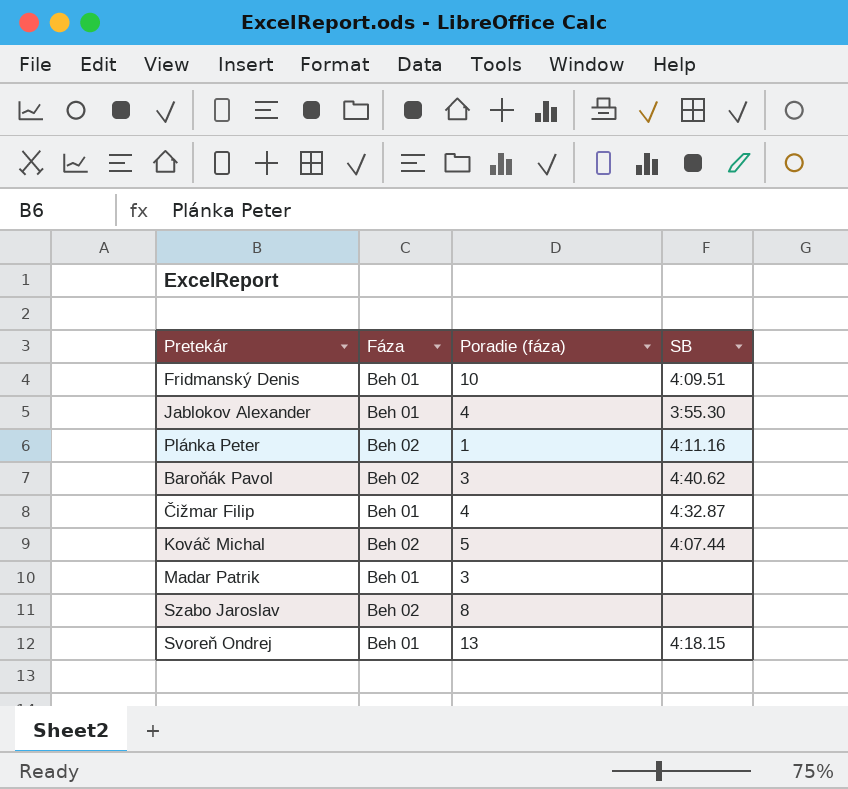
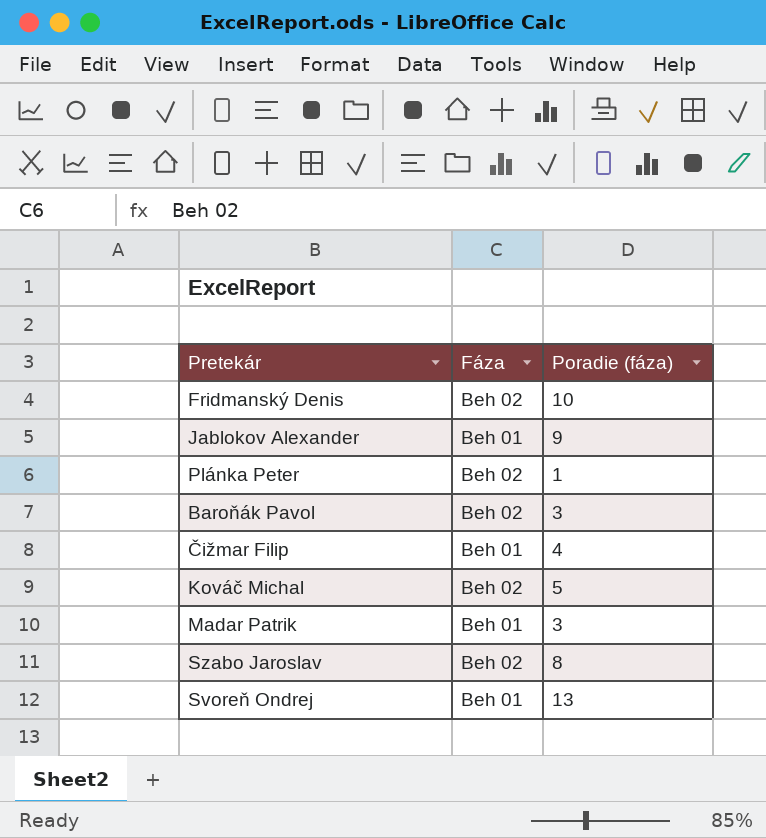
column SB | position: 4 -> none
Fridmanský Denis | Fáza: Beh 01 -> Beh 02
Jablokov Alexander | Poradie (fáza): 4 -> 9

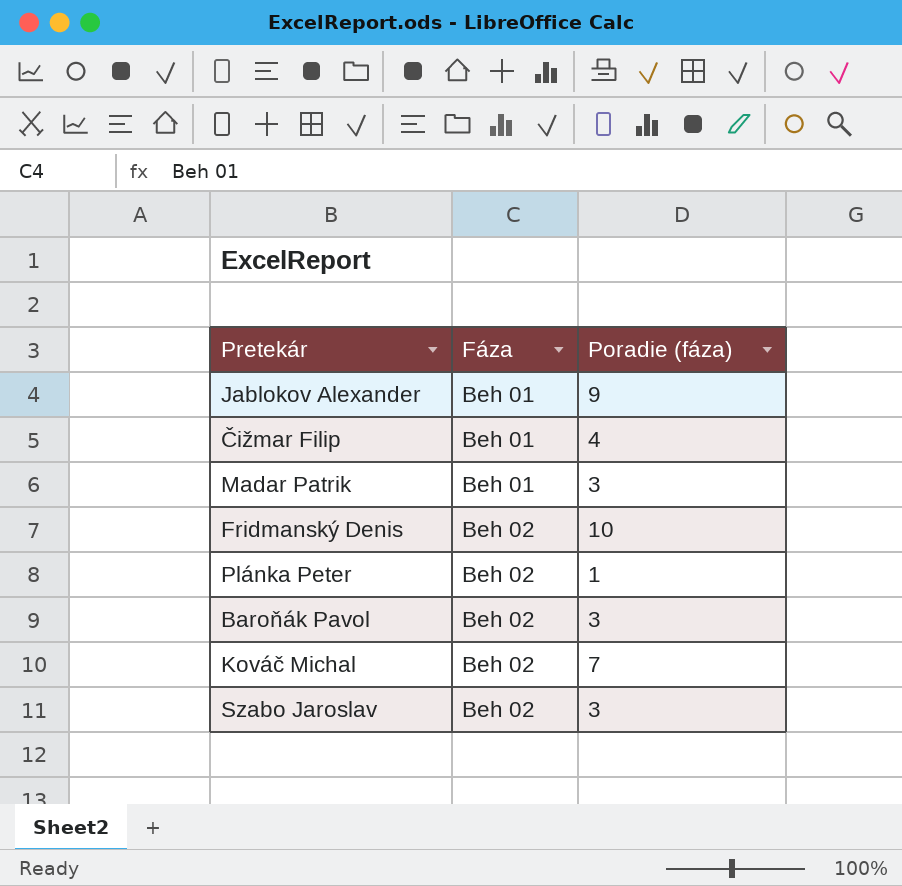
row order: none -> Fáza ascending
row Svoreň Ondrej: Beh 01 | 13 -> none
Kováč Michal | Poradie (fáza): 5 -> 7
Szabo Jaroslav | Poradie (fáza): 8 -> 3

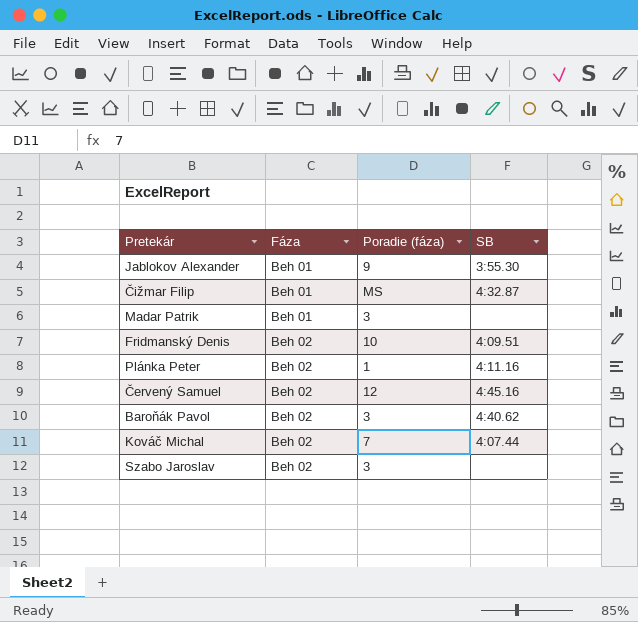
column SB | position: none -> 4
Čižmar Filip | Poradie (fáza): 4 -> MS
row Červený Samuel: none -> Beh 02 | 12 | 4:45.16

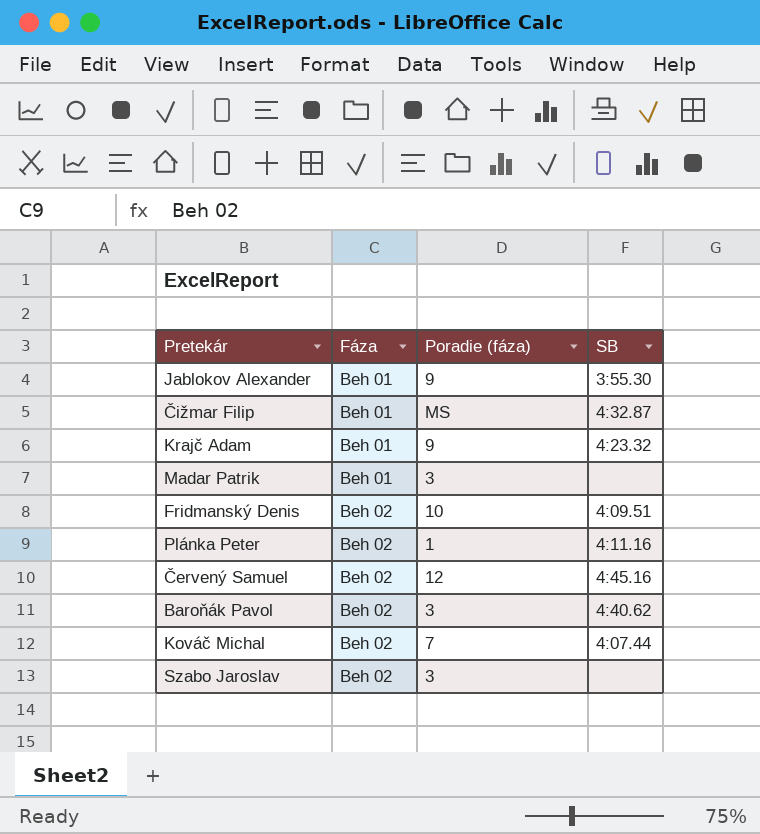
row Krajč Adam: none -> Beh 01 | 9 | 4:23.32

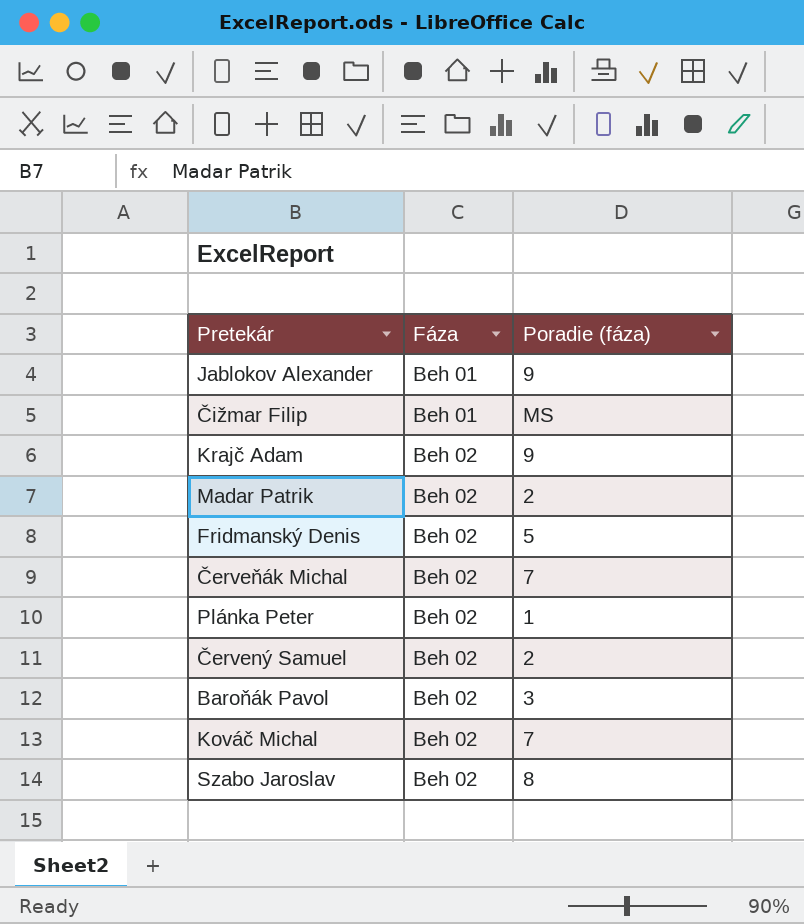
column SB | position: 4 -> none
Krajč Adam | Fáza: Beh 01 -> Beh 02
Madar Patrik | Fáza: Beh 01 -> Beh 02
Madar Patrik | Poradie (fáza): 3 -> 2
Fridmanský Denis | Poradie (fáza): 10 -> 5
row Červeňák Michal: none -> Beh 02 | 7
Červený Samuel | Poradie (fáza): 12 -> 2
Szabo Jaroslav | Poradie (fáza): 3 -> 8

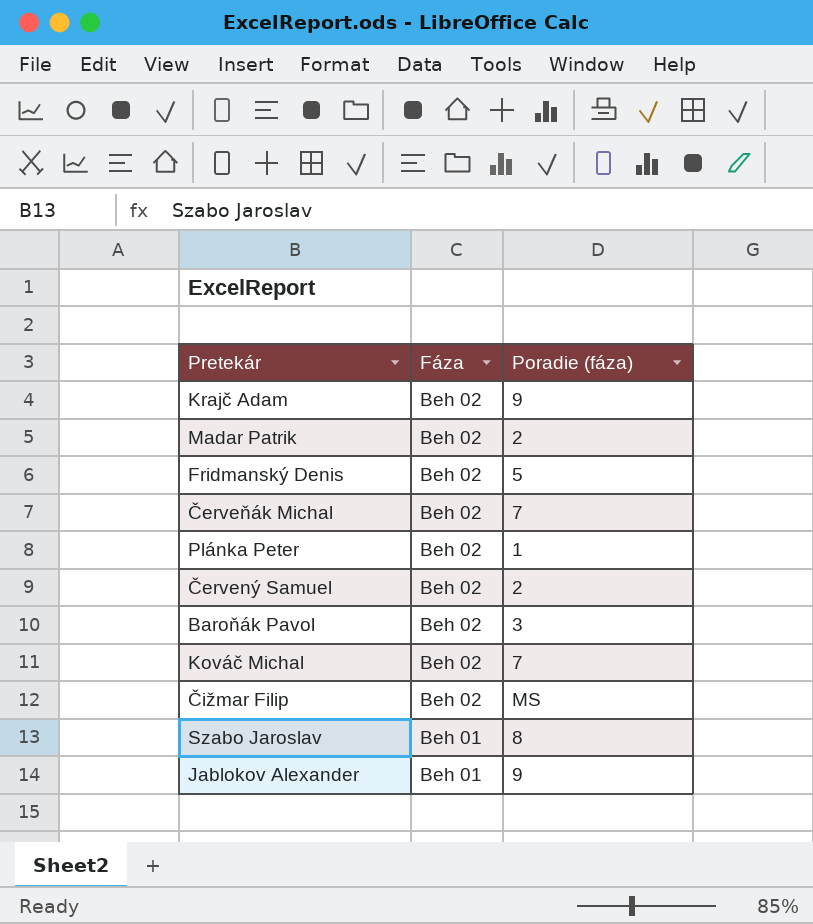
row order: Fáza ascending -> Fáza descending
Čižmar Filip | Fáza: Beh 01 -> Beh 02
Szabo Jaroslav | Fáza: Beh 02 -> Beh 01

